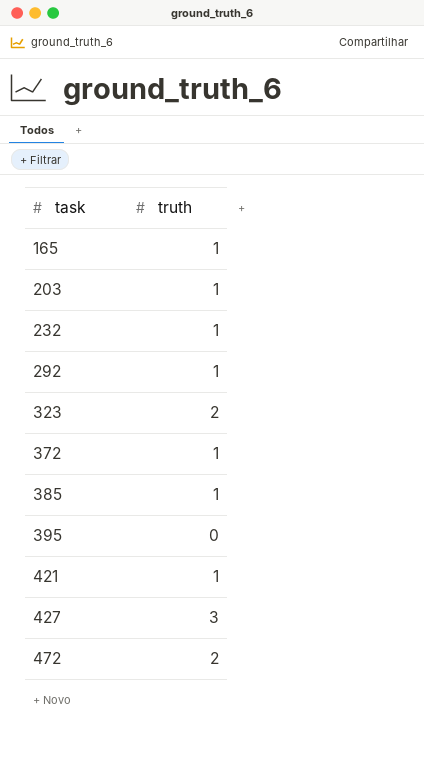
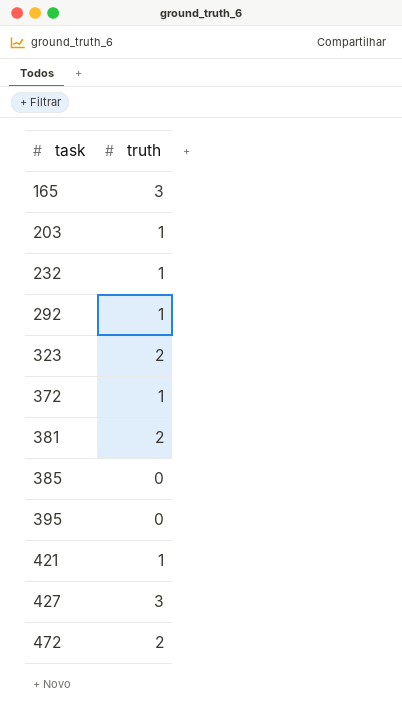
165 | truth: 1 -> 3
row 381: none -> 2
385 | truth: 1 -> 0

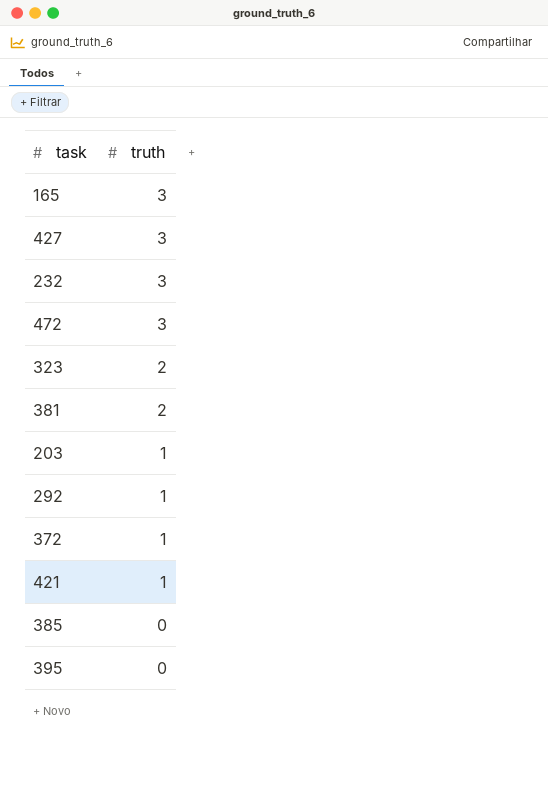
row order: task ascending -> truth descending
232 | truth: 1 -> 3
472 | truth: 2 -> 3

